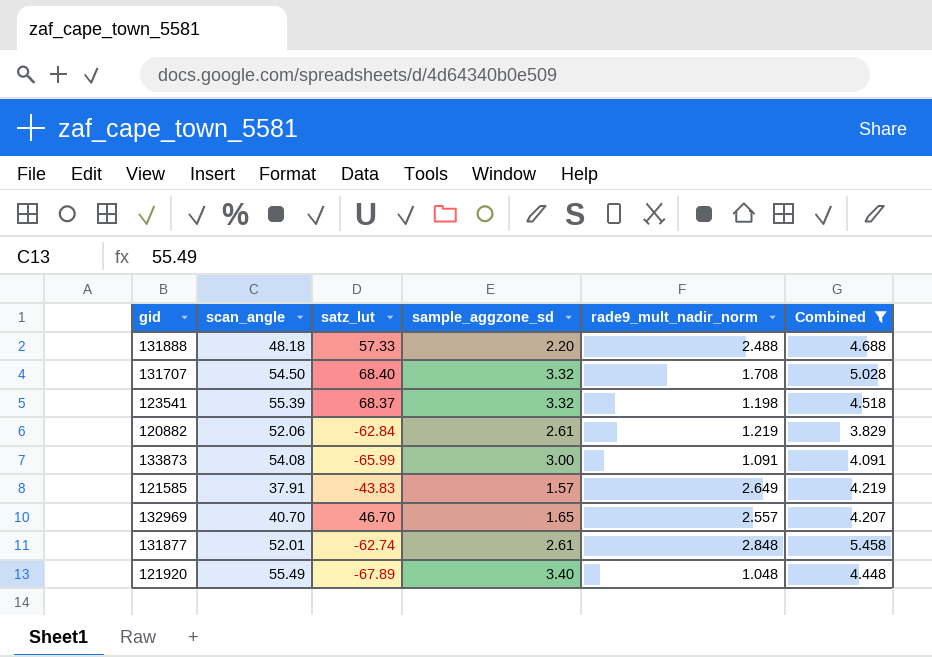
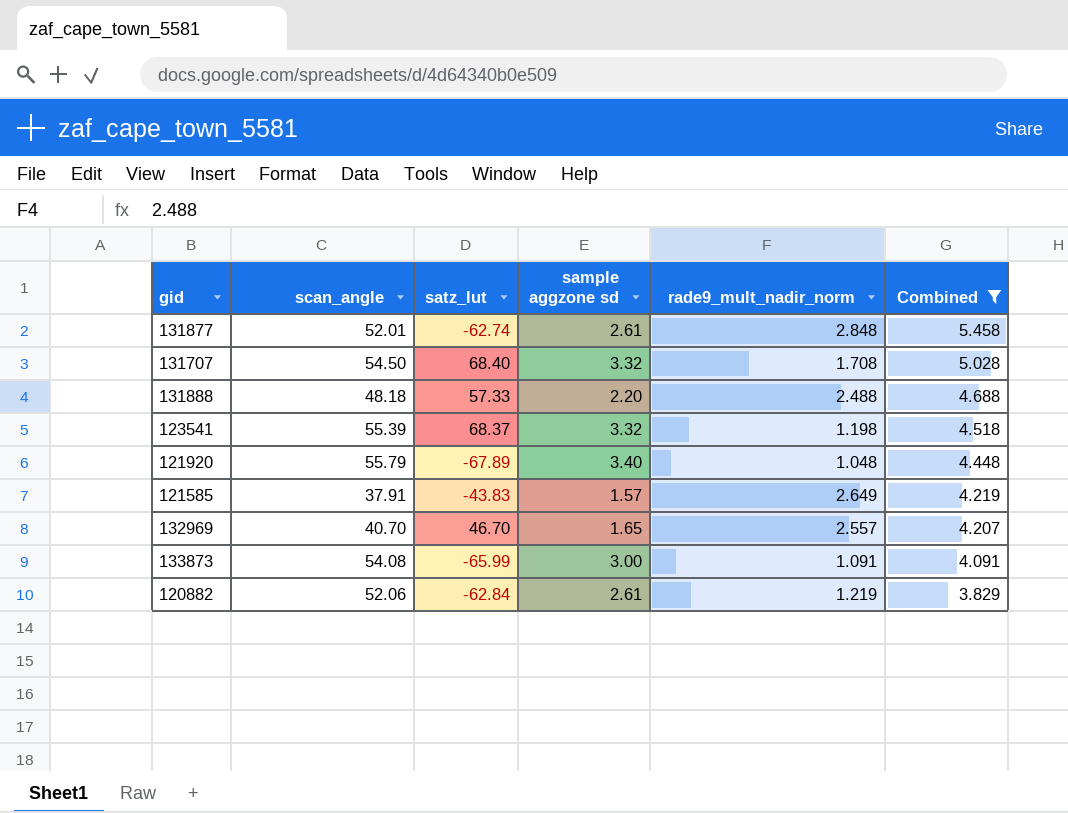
row order: none -> Combined descending
column name: sample_aggzone_sd -> sample aggzone sd
121920 | scan_angle: 55.49 -> 55.79

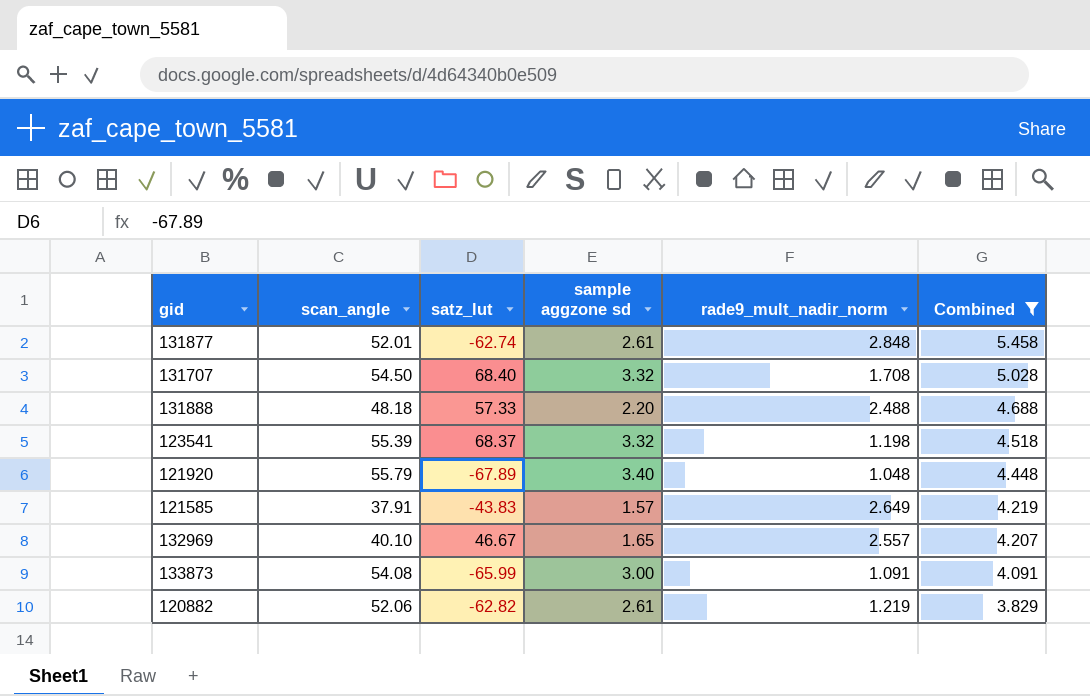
132969 | scan_angle: 40.70 -> 40.10
132969 | satz_lut: 46.70 -> 46.67
120882 | satz_lut: -62.84 -> -62.82

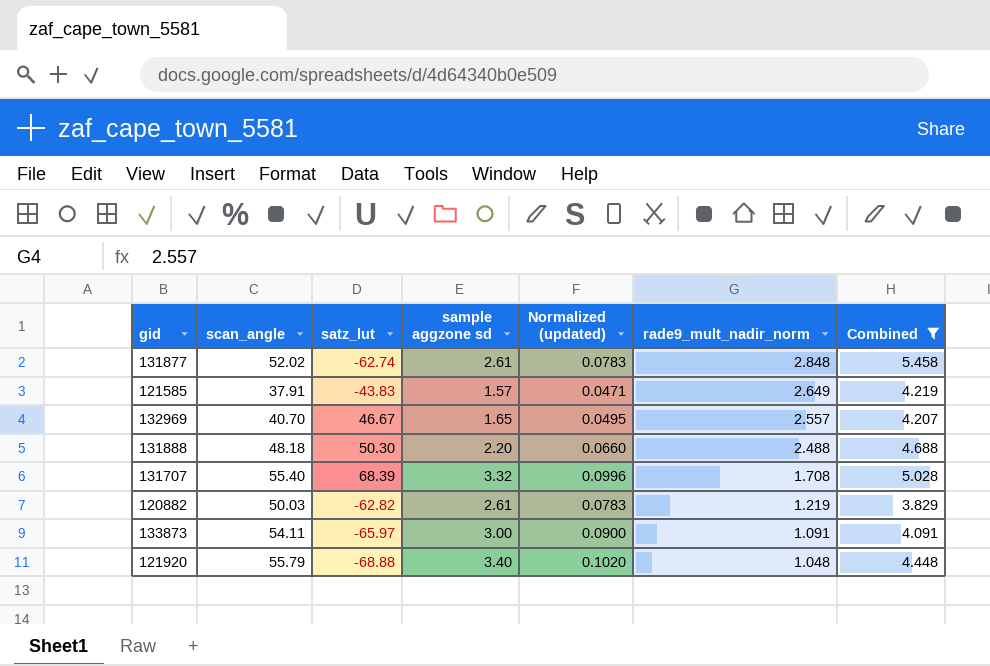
row order: Combined descending -> rade9_mult_nadir_norm descending
column Normalized (updated) | formula: none -> [sample aggzone sd] * 0.03
row 123541: 55.39 | 68.37 | 3.32 | 1.198 | 4.518 -> none
131877 | scan_angle: 52.01 -> 52.02
132969 | scan_angle: 40.10 -> 40.70
131888 | satz_lut: 57.33 -> 50.30
131707 | scan_angle: 54.50 -> 55.40
131707 | satz_lut: 68.40 -> 68.39
120882 | scan_angle: 52.06 -> 50.03
133873 | scan_angle: 54.08 -> 54.11
133873 | satz_lut: -65.99 -> -65.97
121920 | satz_lut: -67.89 -> -68.88

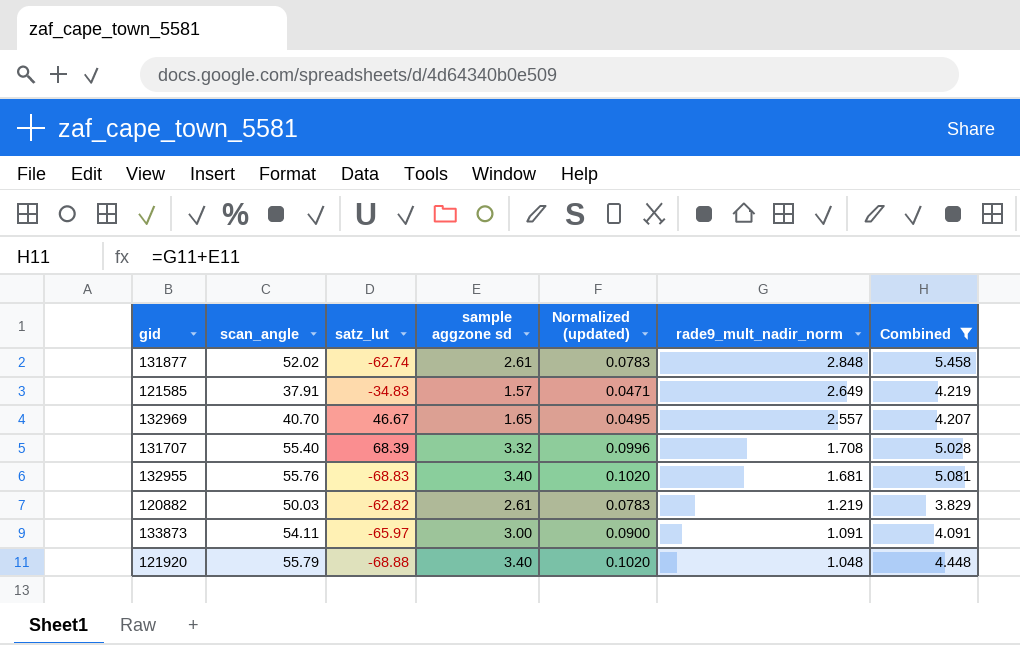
row 131888: 48.18 | 50.30 | 2.20 | 0.0660 | 2.488 | 4.688 -> none
121585 | satz_lut: -43.83 -> -34.83
row 132955: none -> 55.76 | -68.83 | 3.40 | 0.1020 | 1.681 | 5.081

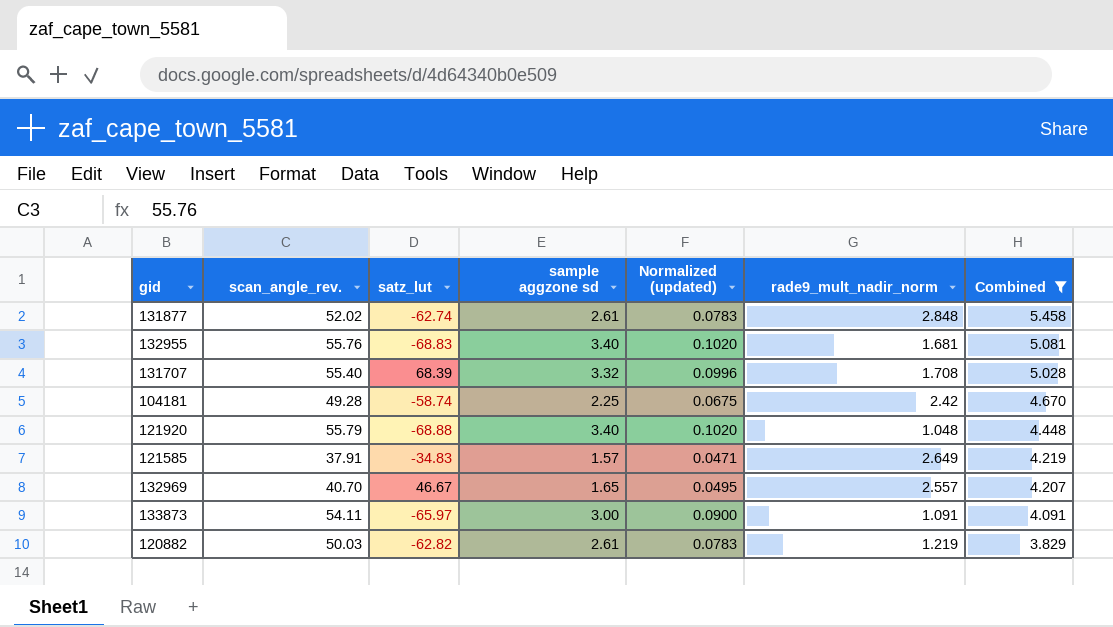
row order: rade9_mult_nadir_norm descending -> Combined descending
column name: scan_angle -> scan_angle_rev.
row 104181: none -> 49.28 | -58.74 | 2.25 | 0.0675 | 2.42 | 4.670

